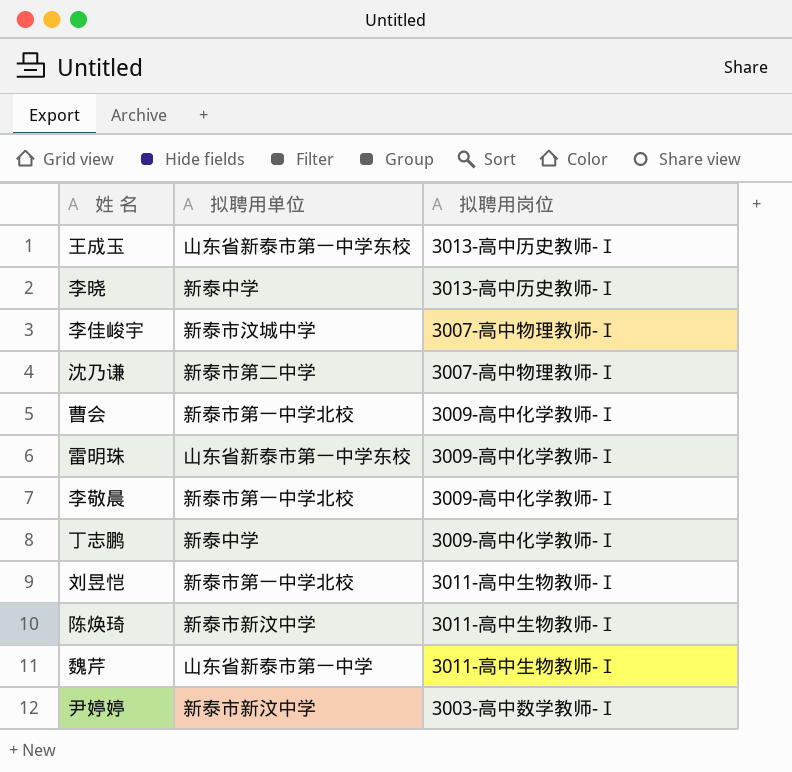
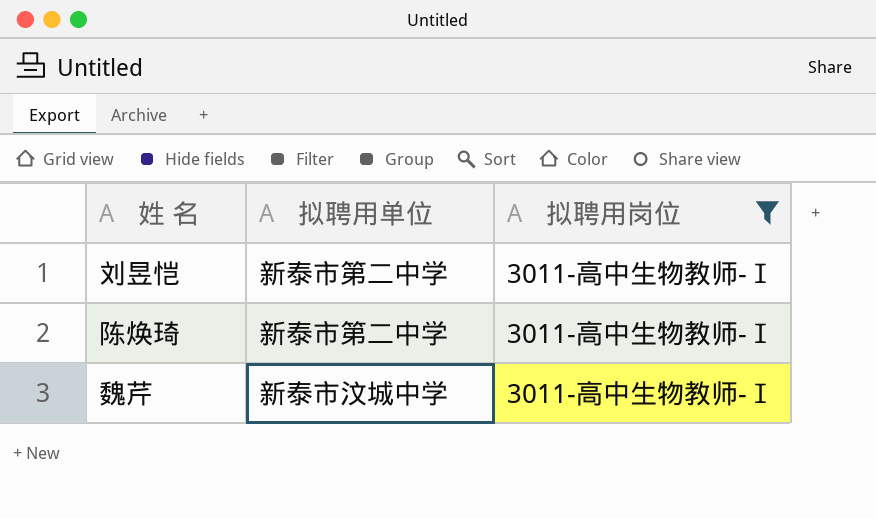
filter: none -> 拟聘用岗位 = 3011-高中生物教师-Ⅰ
刘昱恺 | 拟聘用单位: 新泰市第一中学北校 -> 新泰市第二中学
陈焕琦 | 拟聘用单位: 新泰市新汶中学 -> 新泰市第二中学
魏芹 | 拟聘用单位: 山东省新泰市第一中学 -> 新泰市汶城中学

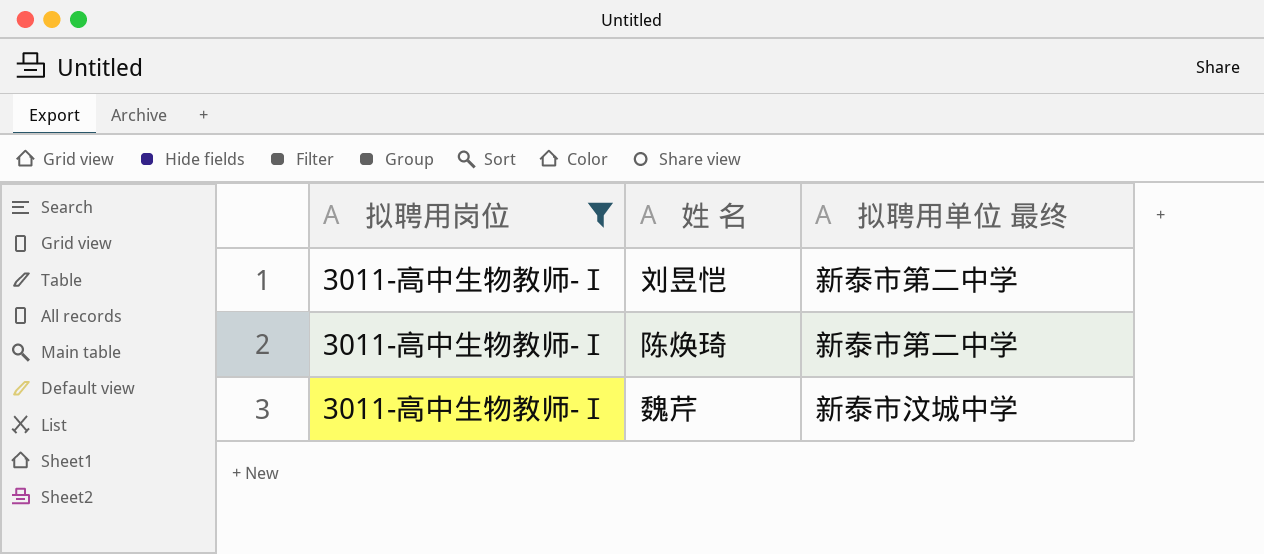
column 拟聘用岗位 | position: 3 -> 1
column name: 拟聘用单位 -> 拟聘用单位 最终

